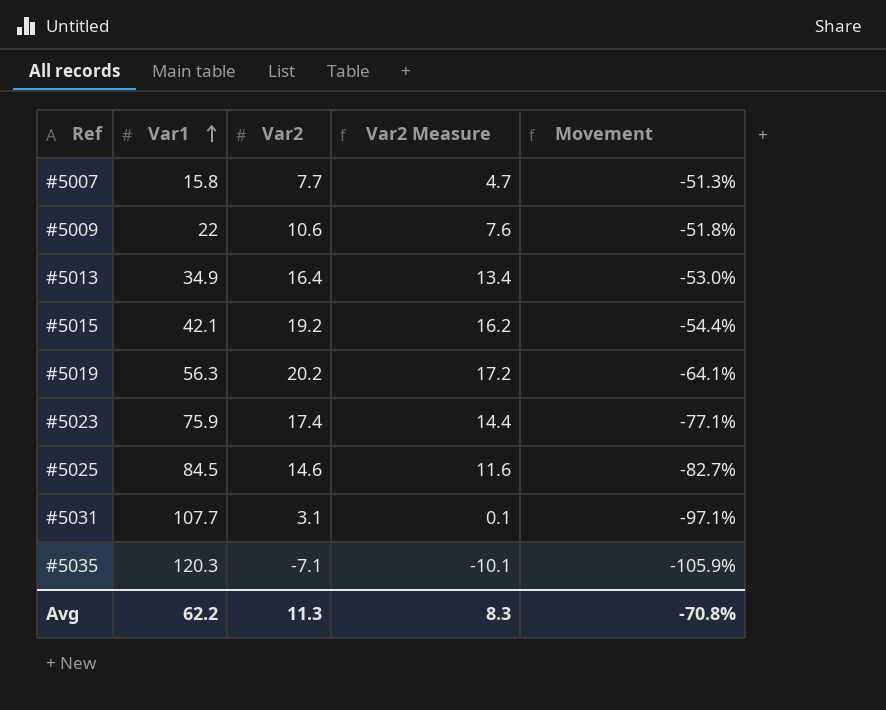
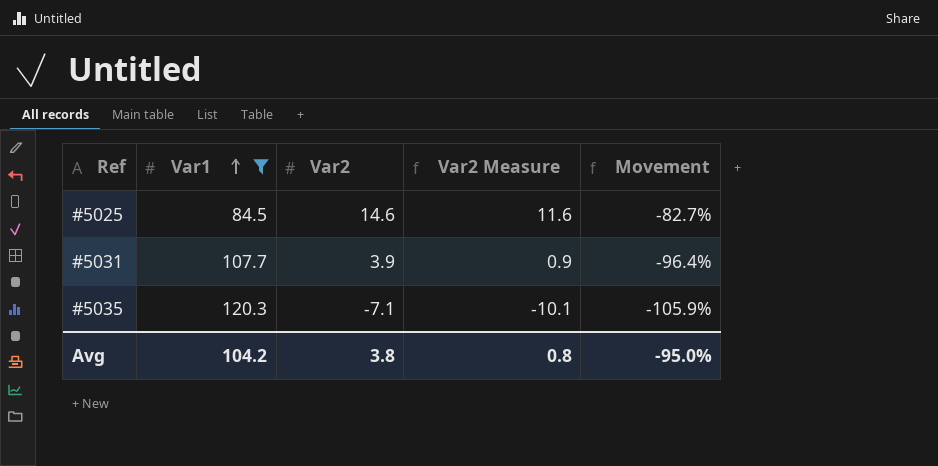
filter: none -> Var1 >= 84.5
#5031 | Var2: 3.1 -> 3.9
#5031 | Var2 Measure: 0.1 -> 0.9
#5031 | Movement: -97.1% -> -96.4%
Avg | Var1: 62.2 -> 104.2
Avg | Var2: 11.3 -> 3.8
Avg | Var2 Measure: 8.3 -> 0.8
Avg | Movement: -70.8% -> -95.0%

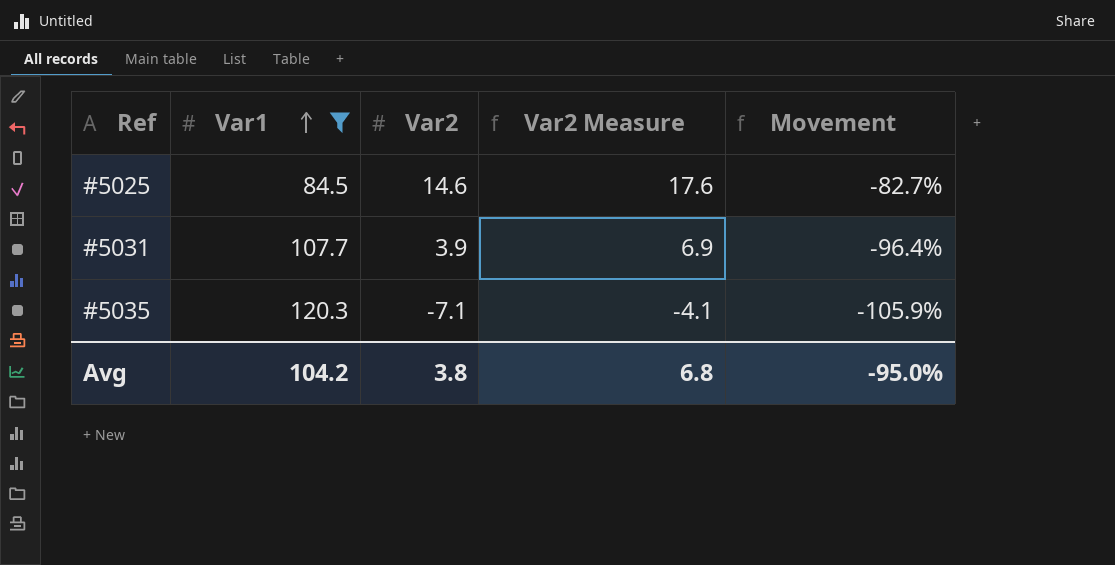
column Var2 Measure | formula: [Var2] - 3 -> [Var2] + 3
Avg | Var2 Measure: 0.8 -> 6.8

